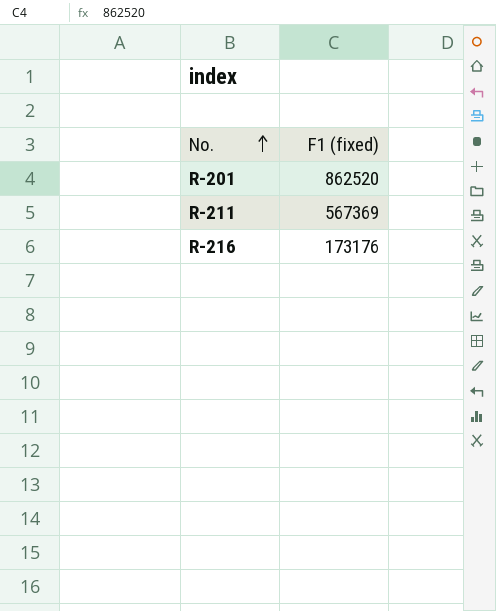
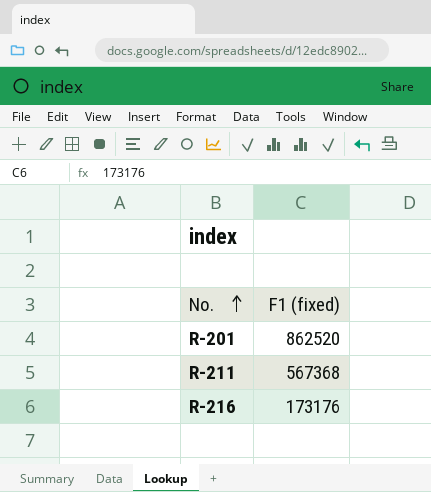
R-211 | F1 (fixed): 567369 -> 567368

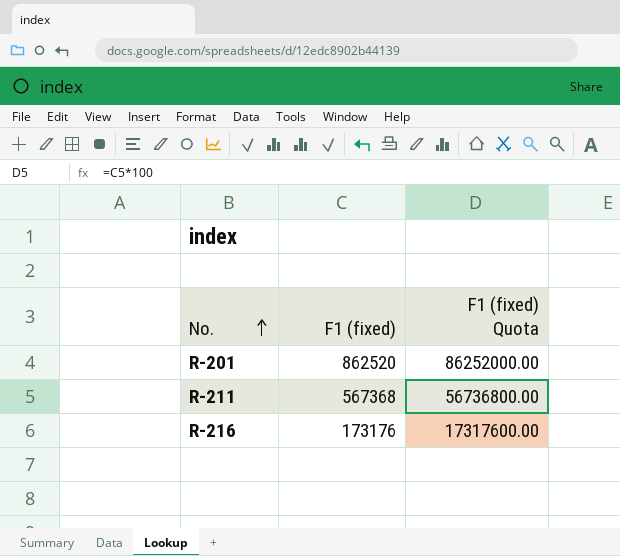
column F1 (fixed) Quota | formula: none -> [F1 (fixed)] * 100

